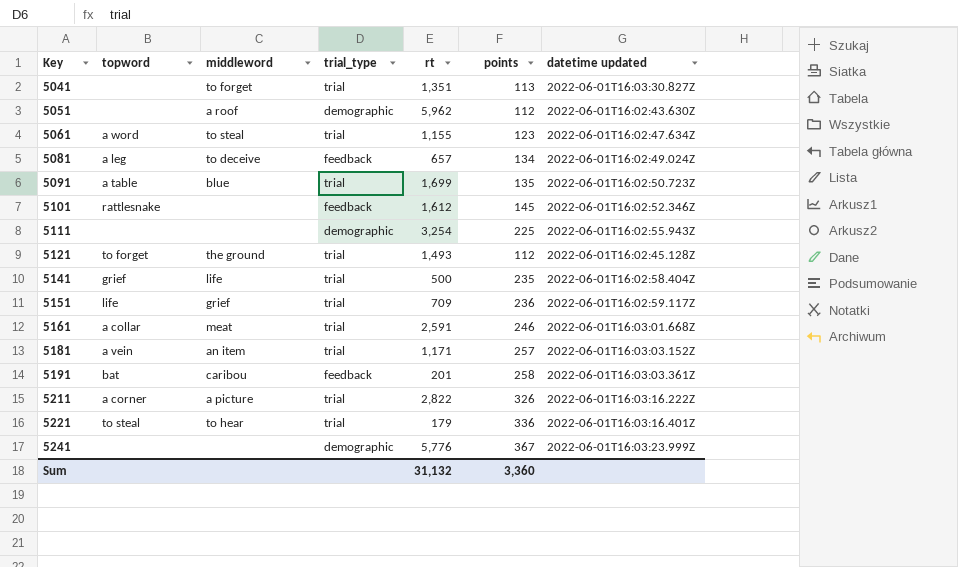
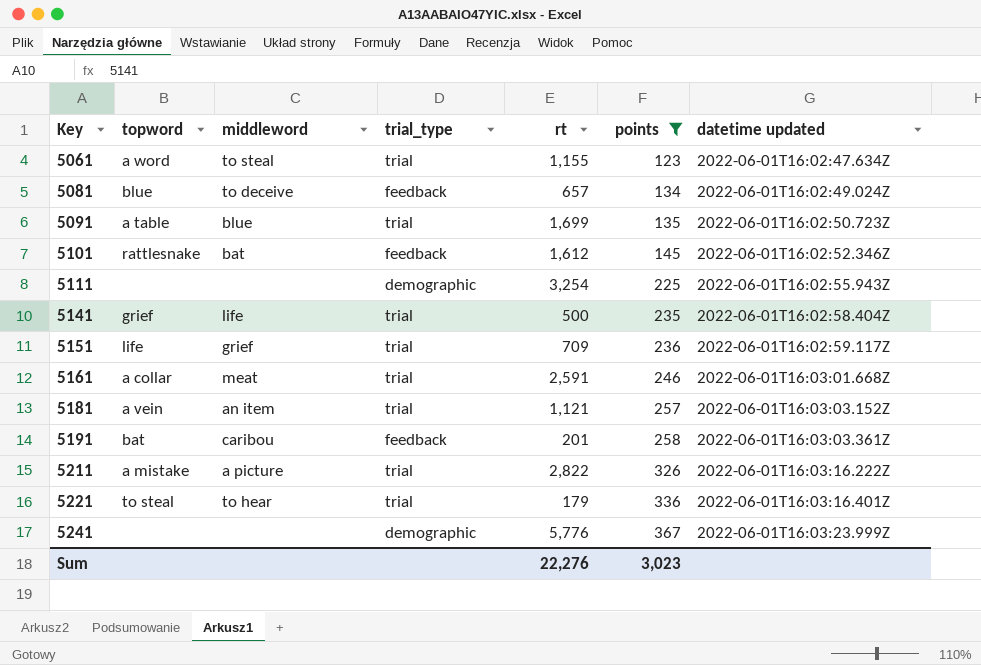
filter: none -> points >= 123
5081 | topword: a leg -> blue
5101 | middleword: none -> bat
5181 | rt: 1,171 -> 1,121
5211 | topword: a corner -> a mistake
Sum | rt: 31,132 -> 22,276
Sum | points: 3,360 -> 3,023

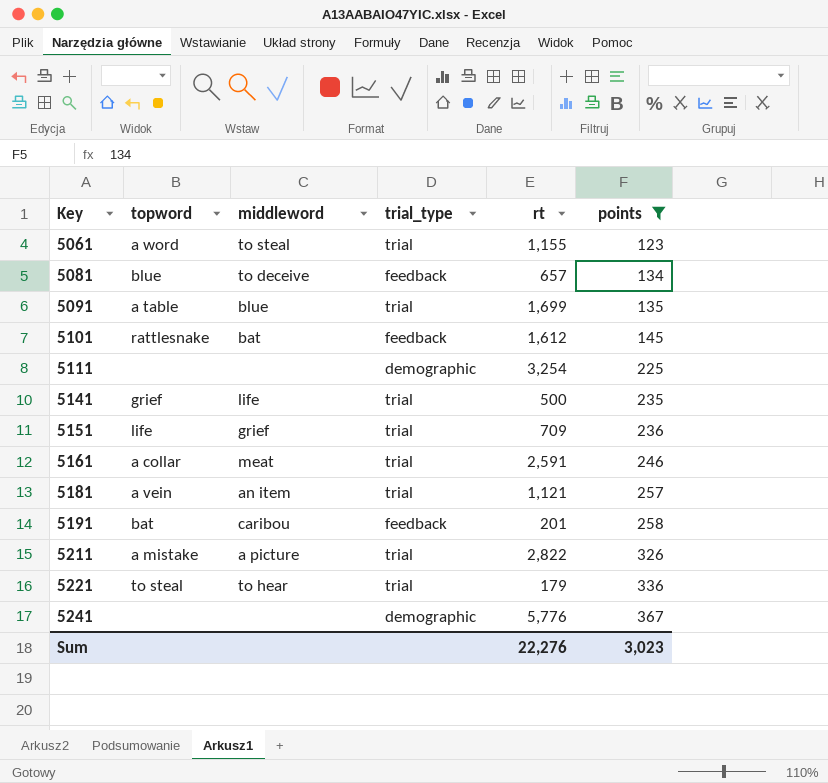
column datetime updated | position: 7 -> none

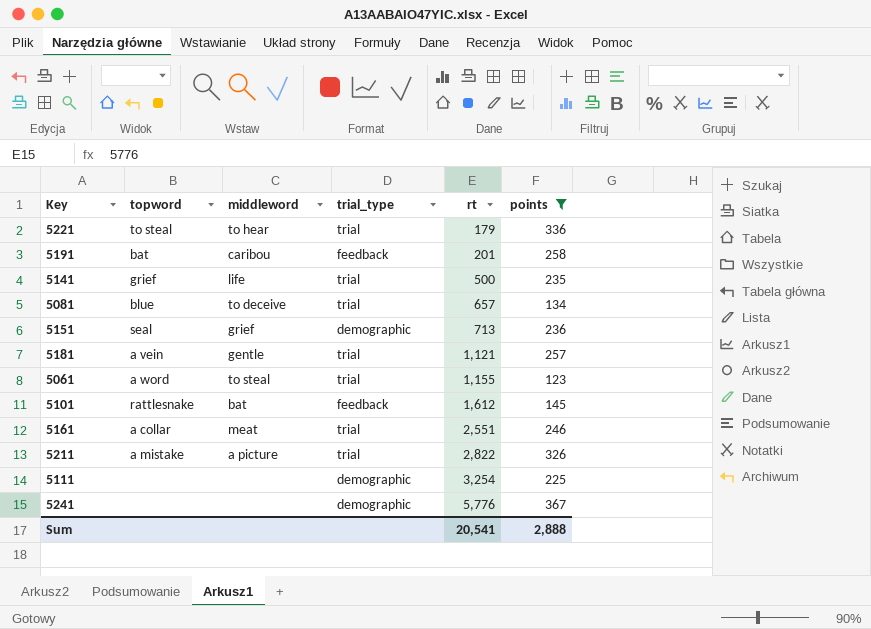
row order: Key ascending -> rt ascending
row 5091: a table | blue | trial | 1,699 | 135 -> none
5081 | trial_type: feedback -> trial
5151 | topword: life -> seal
5151 | trial_type: trial -> demographic
5151 | rt: 709 -> 713
5181 | middleword: an item -> gentle
5161 | rt: 2,591 -> 2,551
Sum | rt: 22,276 -> 20,541
Sum | points: 3,023 -> 2,888

